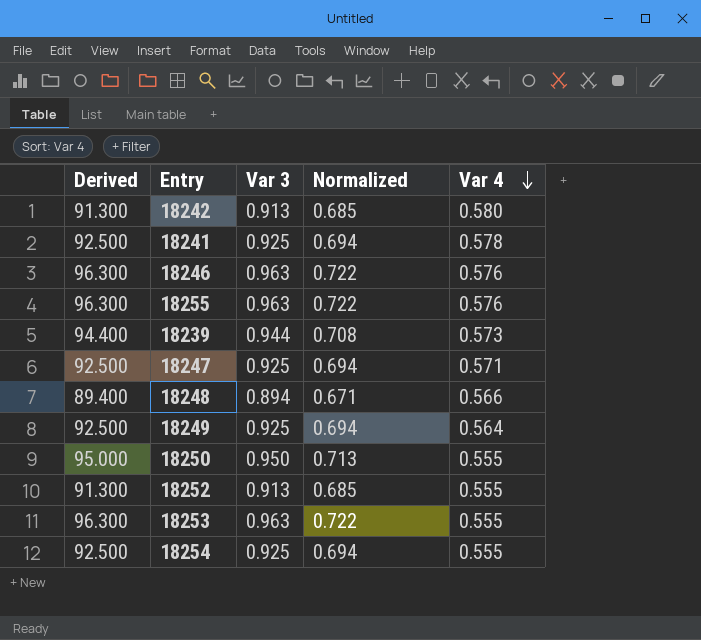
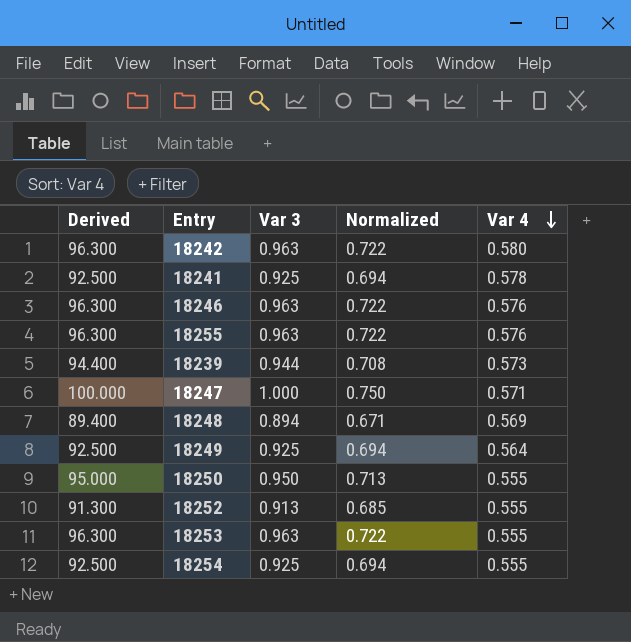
18242 | Derived: 91.300 -> 96.300
18242 | Var 3: 0.913 -> 0.963
18242 | Normalized: 0.685 -> 0.722
18247 | Derived: 92.500 -> 100.000
18247 | Var 3: 0.925 -> 1.000
18247 | Normalized: 0.694 -> 0.750
18248 | Var 4: 0.566 -> 0.569

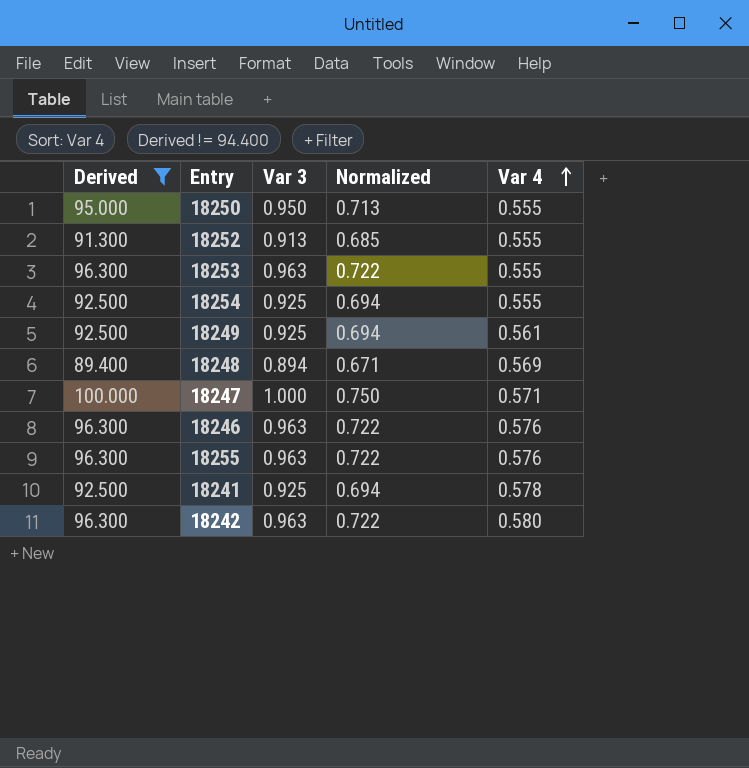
filter: none -> Derived != 94.400
row order: Var 4 descending -> Var 4 ascending
18249 | Var 4: 0.564 -> 0.561

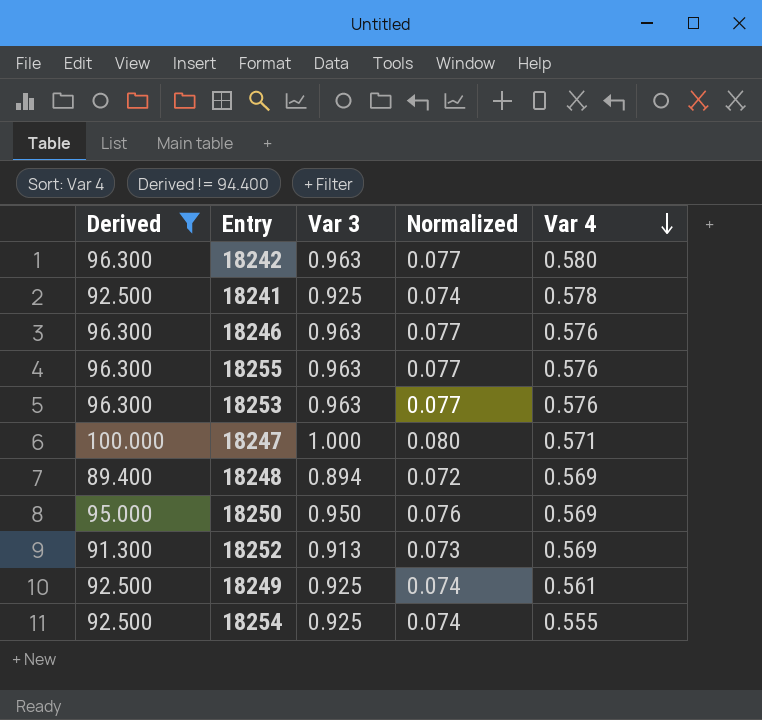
row order: Var 4 ascending -> Var 4 descending
column Normalized | formula: [Var 3] * 0.75 -> [Var 3] * 0.08
18253 | Var 4: 0.555 -> 0.576
18250 | Var 4: 0.555 -> 0.569
18252 | Var 4: 0.555 -> 0.569

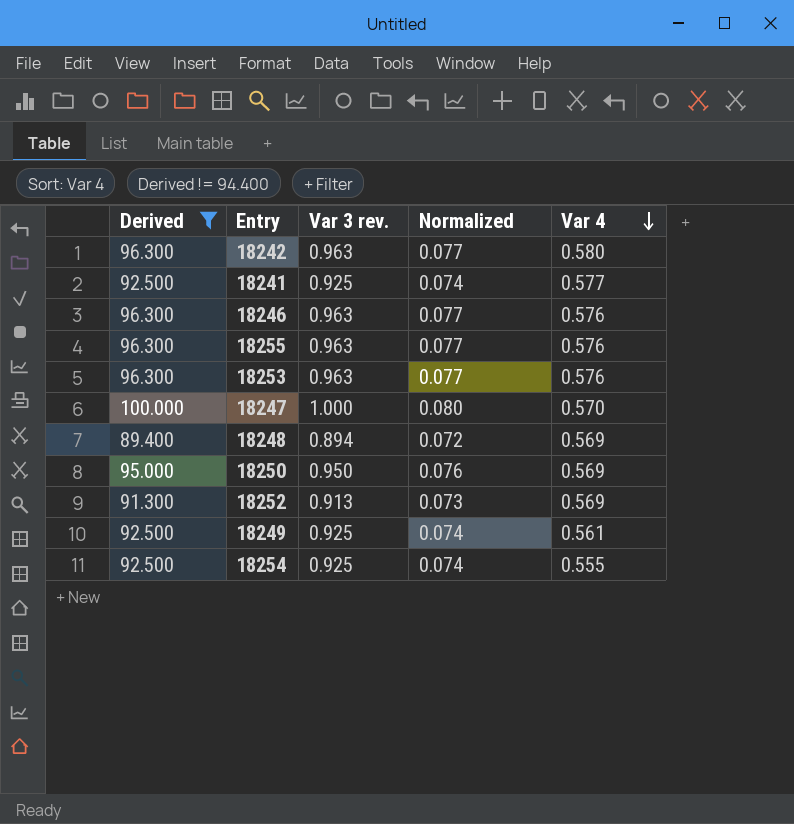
column name: Var 3 -> Var 3 rev.
18241 | Var 4: 0.578 -> 0.577
18247 | Var 4: 0.571 -> 0.570

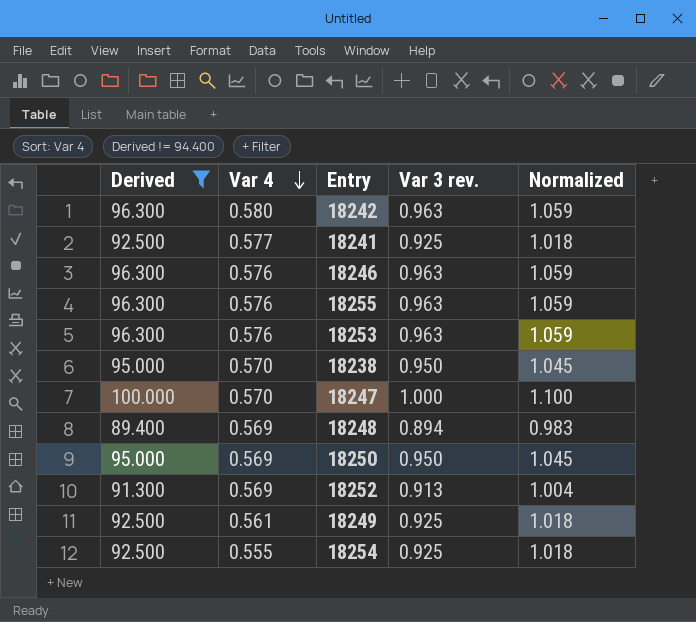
column Var 4 | position: 5 -> 2
column Normalized | formula: [Var 3 rev.] * 0.08 -> [Var 3 rev.] * 1.1
row 18238: none -> 95.000 | 0.570 | 0.950 | 1.045

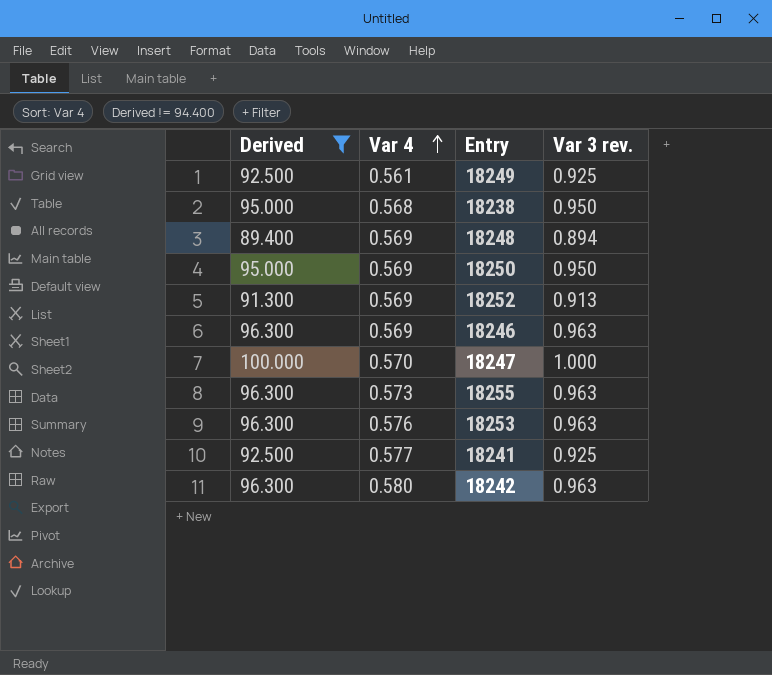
row order: Var 4 descending -> Var 4 ascending
column Normalized | formula: [Var 3 rev.] * 1.1 -> none
row 18254: 92.500 | 0.555 | 0.925 | 1.018 -> none
18238 | Var 4: 0.570 -> 0.568
18246 | Var 4: 0.576 -> 0.569
18255 | Var 4: 0.576 -> 0.573

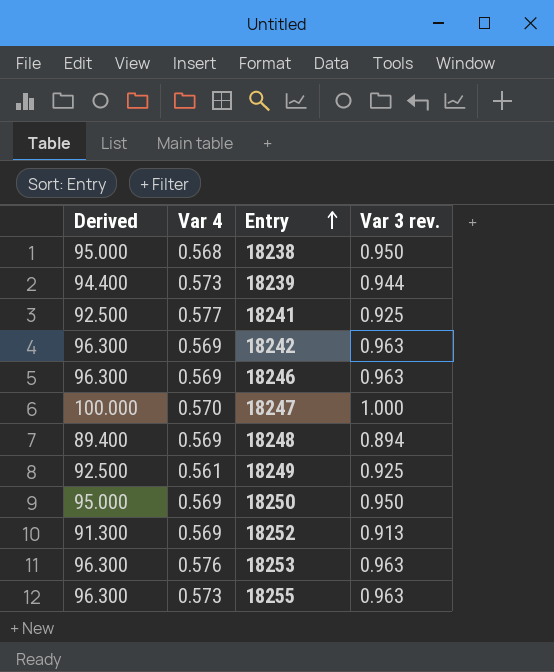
filter: Derived != 94.400 -> none
row order: Var 4 ascending -> Entry ascending
18242 | Var 4: 0.580 -> 0.569

